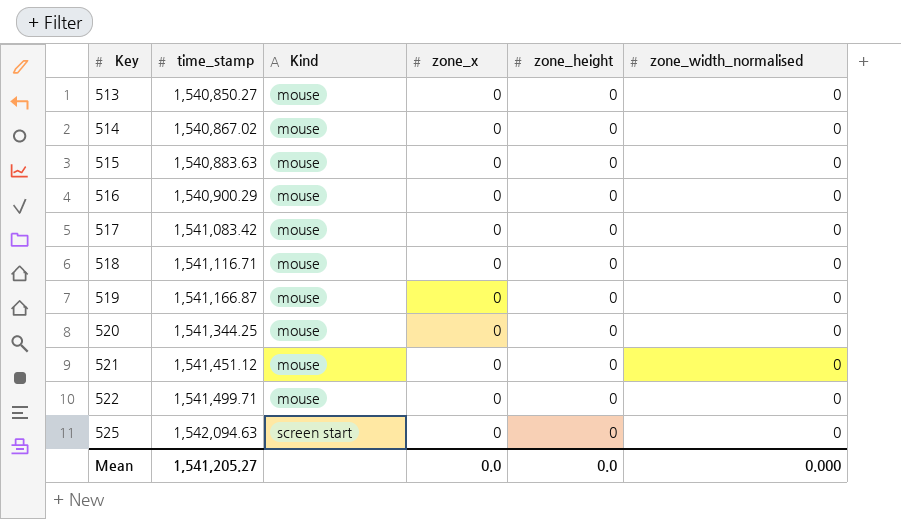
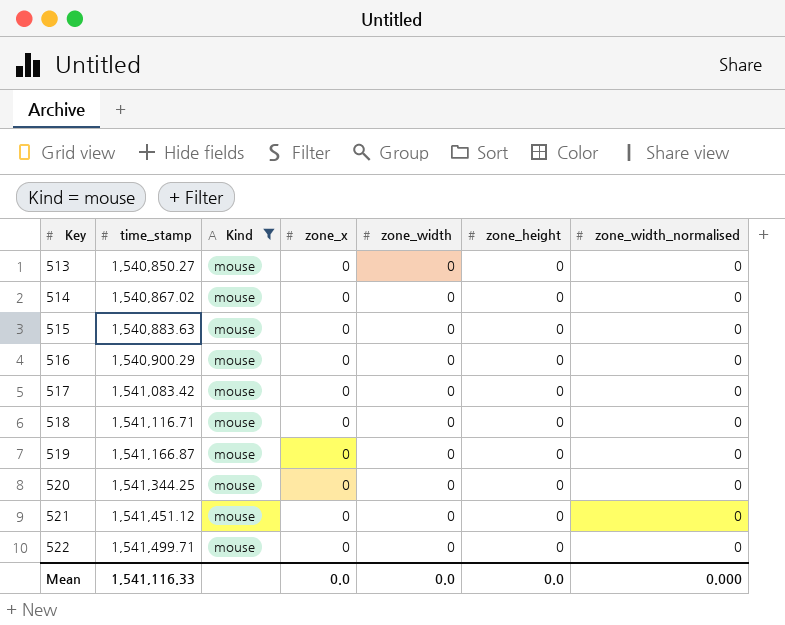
filter: none -> Kind = mouse
column zone_width | position: none -> 5
Mean | time_stamp: 1,541,205.27 -> 1,541,116.33

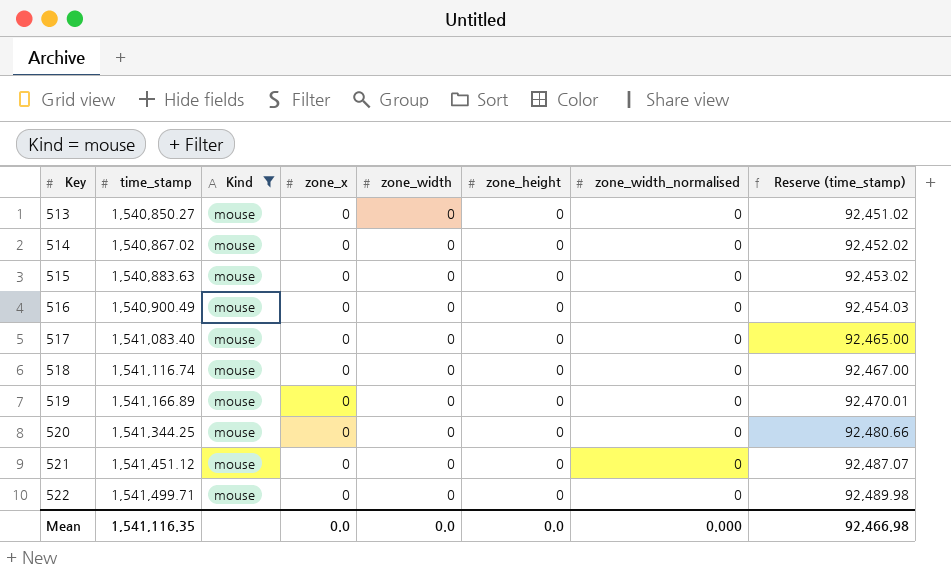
column Reserve (time_stamp) | formula: none -> [time_stamp] * 0.06
516 | time_stamp: 1,540,900.29 -> 1,540,900.49
517 | time_stamp: 1,541,083.42 -> 1,541,083.40
518 | time_stamp: 1,541,116.71 -> 1,541,116.74
519 | time_stamp: 1,541,166.87 -> 1,541,166.89
Mean | time_stamp: 1,541,116.33 -> 1,541,116.35

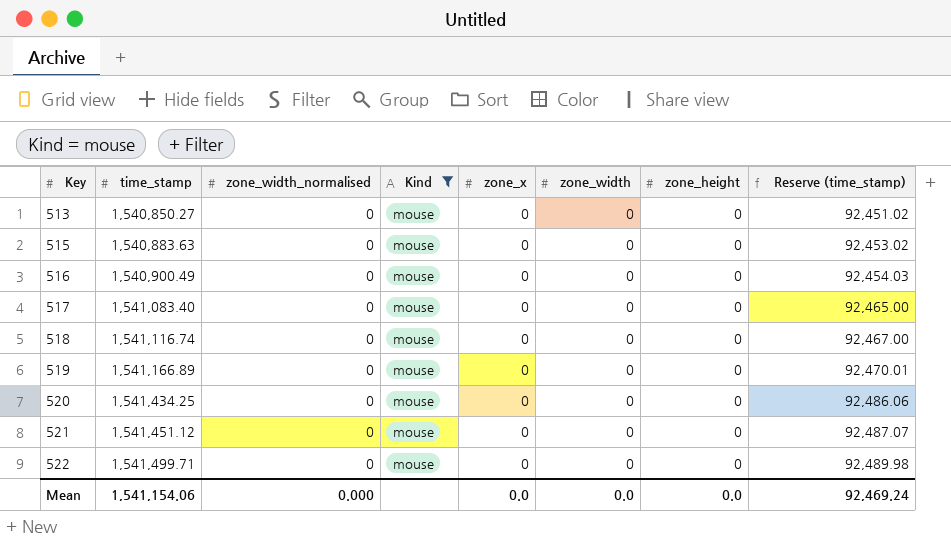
column zone_width_normalised | position: 7 -> 3
row 514: 1,540,867.02 | mouse | 0 | 0 | 0 | 0 | 92,452.02 -> none
520 | time_stamp: 1,541,344.25 -> 1,541,434.25
520 | Reserve (time_stamp): 92,480.66 -> 92,486.06
Mean | time_stamp: 1,541,116.35 -> 1,541,154.06
Mean | Reserve (time_stamp): 92,466.98 -> 92,469.24

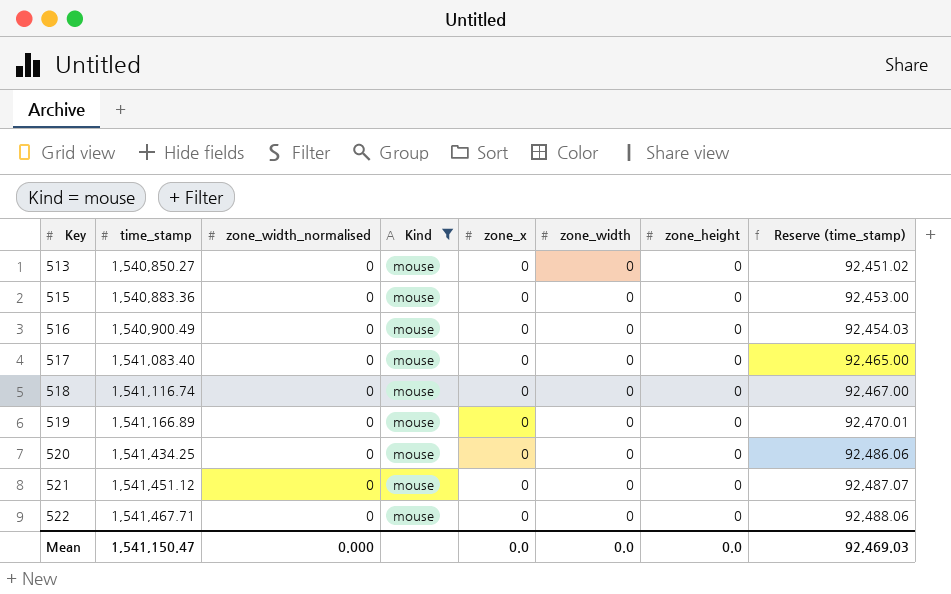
515 | time_stamp: 1,540,883.63 -> 1,540,883.36
515 | Reserve (time_stamp): 92,453.02 -> 92,453.00
522 | time_stamp: 1,541,499.71 -> 1,541,467.71
522 | Reserve (time_stamp): 92,489.98 -> 92,488.06
Mean | time_stamp: 1,541,154.06 -> 1,541,150.47
Mean | Reserve (time_stamp): 92,469.24 -> 92,469.03

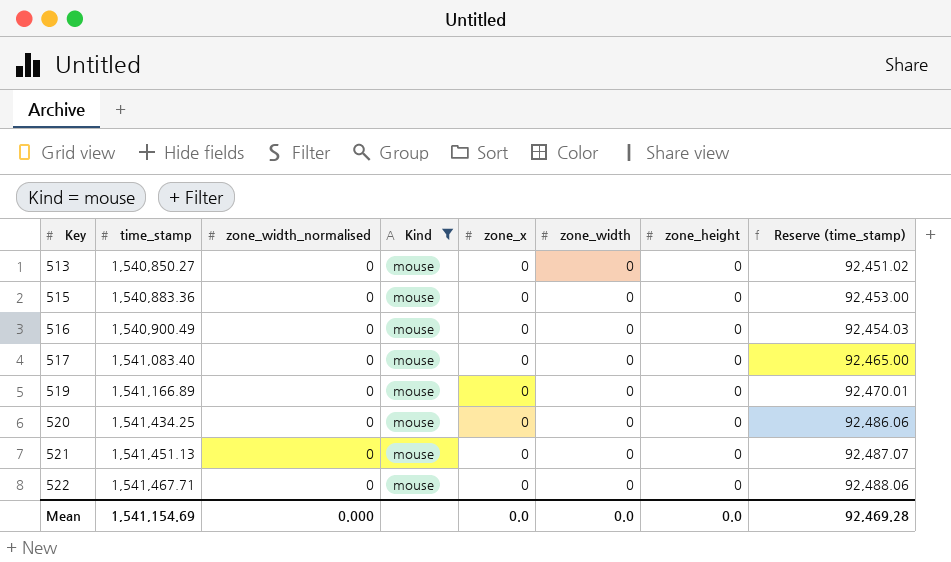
row 518: 1,541,116.74 | 0 | mouse | 0 | 0 | 0 | 92,467.00 -> none
521 | time_stamp: 1,541,451.12 -> 1,541,451.13
Mean | time_stamp: 1,541,150.47 -> 1,541,154.69
Mean | Reserve (time_stamp): 92,469.03 -> 92,469.28

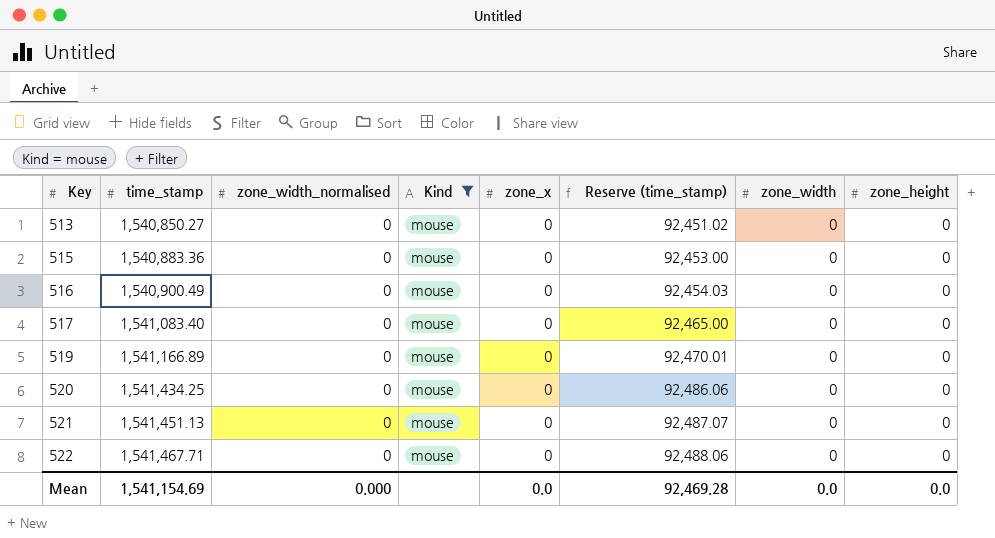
column Reserve (time_stamp) | position: 8 -> 6

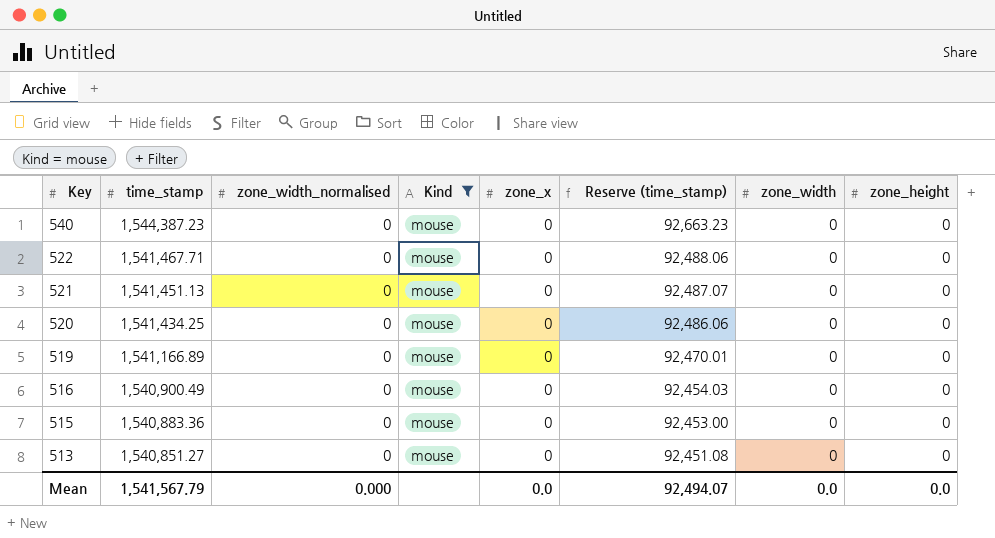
row order: Key ascending -> Key descending
row 517: 1,541,083.40 | 0 | mouse | 0 | 92,465.00 | 0 | 0 -> none
row 540: none -> 1,544,387.23 | 0 | mouse | 0 | 92,663.23 | 0 | 0
513 | time_stamp: 1,540,850.27 -> 1,540,851.27
513 | Reserve (time_stamp): 92,451.02 -> 92,451.08
Mean | time_stamp: 1,541,154.69 -> 1,541,567.79
Mean | Reserve (time_stamp): 92,469.28 -> 92,494.07

